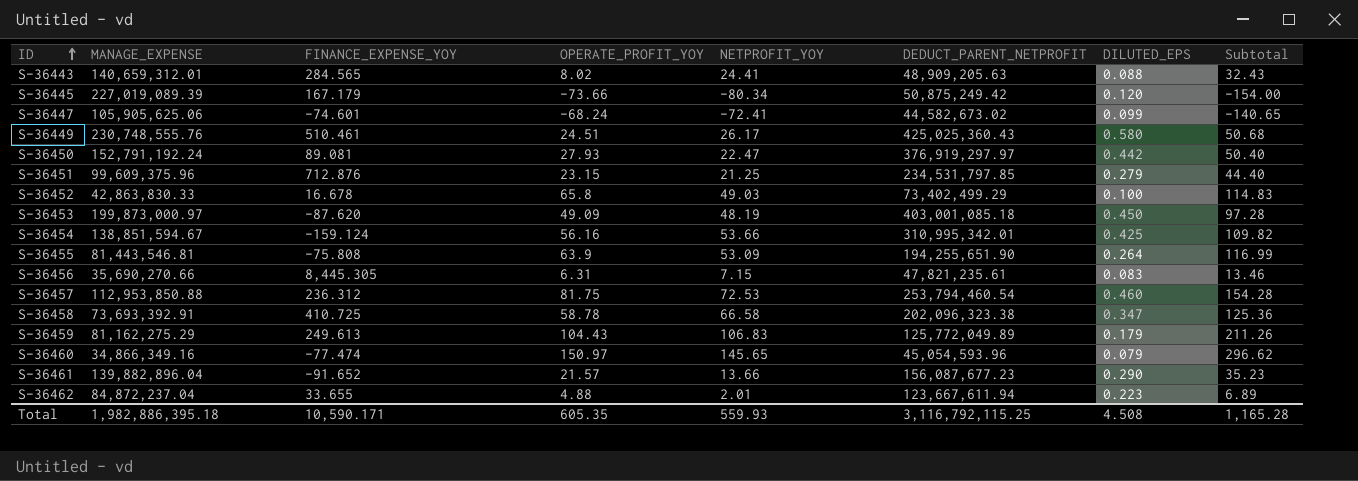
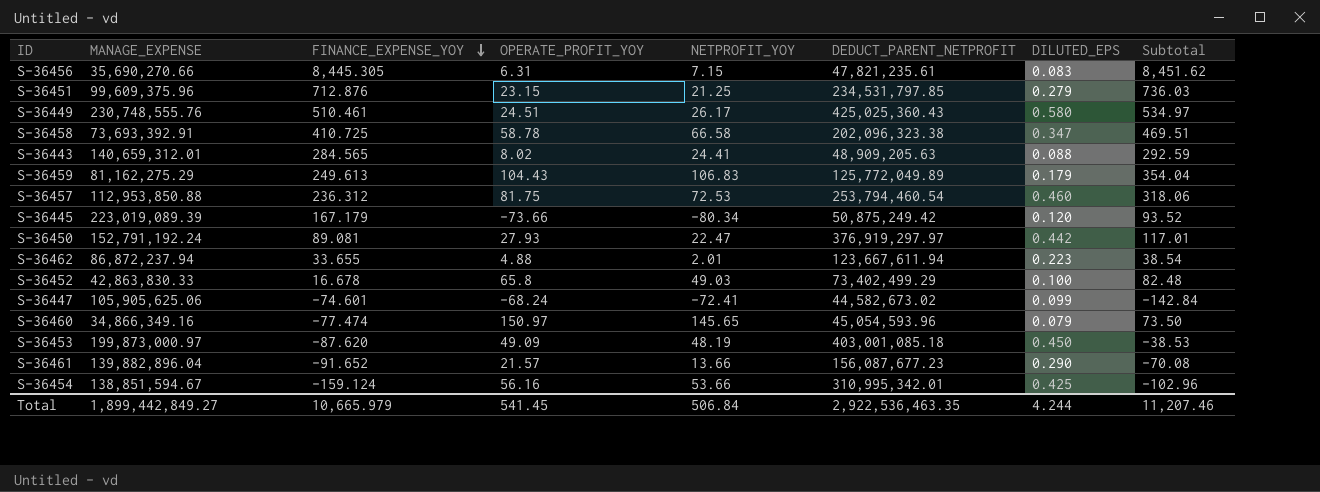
row order: ID ascending -> FINANCE_EXPENSE_YOY descending
column Subtotal | formula: [OPERATE_PROFIT_YOY] + [NETPROFIT_YOY] -> [FINANCE_EXPENSE_YOY] + [OPERATE_PROFIT_YOY]
row S-36455: 81,443,546.81 | -75.808 | 63.9 | 53.09 | 194,255,651.90 | 0.264 | 116.99 -> none
S-36445 | MANAGE_EXPENSE: 227,019,089.39 -> 223,019,089.39
S-36462 | MANAGE_EXPENSE: 84,872,237.04 -> 86,872,237.94
Total | MANAGE_EXPENSE: 1,982,886,395.18 -> 1,899,442,849.27
Total | FINANCE_EXPENSE_YOY: 10,590.171 -> 10,665.979
Total | OPERATE_PROFIT_YOY: 605.35 -> 541.45
Total | NETPROFIT_YOY: 559.93 -> 506.84
Total | DEDUCT_PARENT_NETPROFIT: 3,116,792,115.25 -> 2,922,536,463.35
Total | DILUTED_EPS: 4.508 -> 4.244
Total | Subtotal: 1,165.28 -> 11,207.46

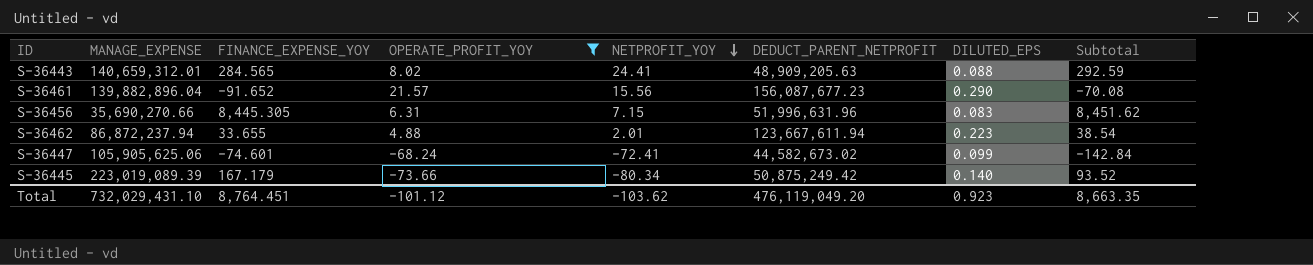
filter: none -> OPERATE_PROFIT_YOY <= 21.57
row order: FINANCE_EXPENSE_YOY descending -> NETPROFIT_YOY descending
S-36461 | NETPROFIT_YOY: 13.66 -> 15.56
S-36456 | DEDUCT_PARENT_NETPROFIT: 47,821,235.61 -> 51,996,631.96
S-36445 | DILUTED_EPS: 0.120 -> 0.140
Total | MANAGE_EXPENSE: 1,899,442,849.27 -> 732,029,431.10
Total | FINANCE_EXPENSE_YOY: 10,665.979 -> 8,764.451
Total | OPERATE_PROFIT_YOY: 541.45 -> -101.12
Total | NETPROFIT_YOY: 506.84 -> -103.62
Total | DEDUCT_PARENT_NETPROFIT: 2,922,536,463.35 -> 476,119,049.20
Total | DILUTED_EPS: 4.244 -> 0.923
Total | Subtotal: 11,207.46 -> 8,663.35

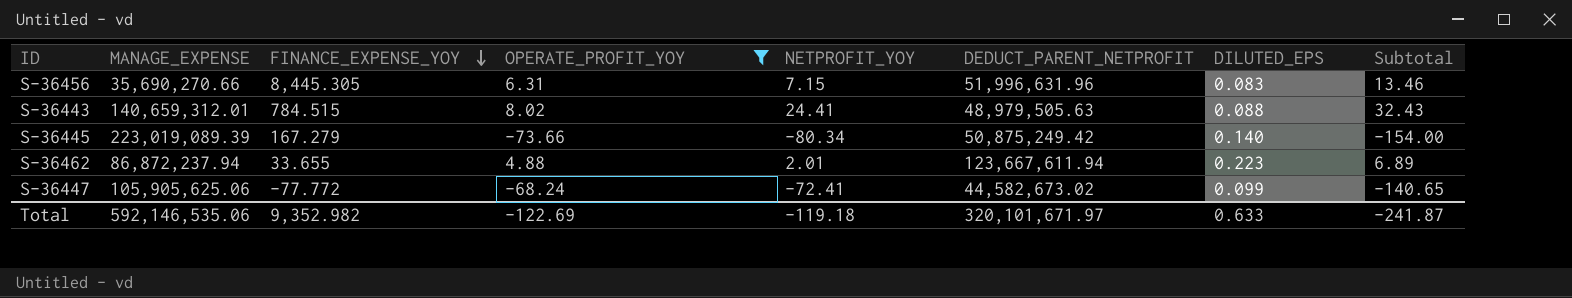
row order: NETPROFIT_YOY descending -> FINANCE_EXPENSE_YOY descending
column Subtotal | formula: [FINANCE_EXPENSE_YOY] + [OPERATE_PROFIT_YOY] -> [OPERATE_PROFIT_YOY] + [NETPROFIT_YOY]
row S-36461: 139,882,896.04 | -91.652 | 21.57 | 15.56 | 156,087,677.23 | 0.290 | -70.08 -> none
S-36443 | FINANCE_EXPENSE_YOY: 284.565 -> 784.515
S-36443 | DEDUCT_PARENT_NETPROFIT: 48,909,205.63 -> 48,979,505.63
S-36445 | FINANCE_EXPENSE_YOY: 167.179 -> 167.279
S-36447 | FINANCE_EXPENSE_YOY: -74.601 -> -77.772
Total | MANAGE_EXPENSE: 732,029,431.10 -> 592,146,535.06
Total | FINANCE_EXPENSE_YOY: 8,764.451 -> 9,352.982
Total | OPERATE_PROFIT_YOY: -101.12 -> -122.69
Total | NETPROFIT_YOY: -103.62 -> -119.18
Total | DEDUCT_PARENT_NETPROFIT: 476,119,049.20 -> 320,101,671.97
Total | DILUTED_EPS: 0.923 -> 0.633
Total | Subtotal: 8,663.35 -> -241.87

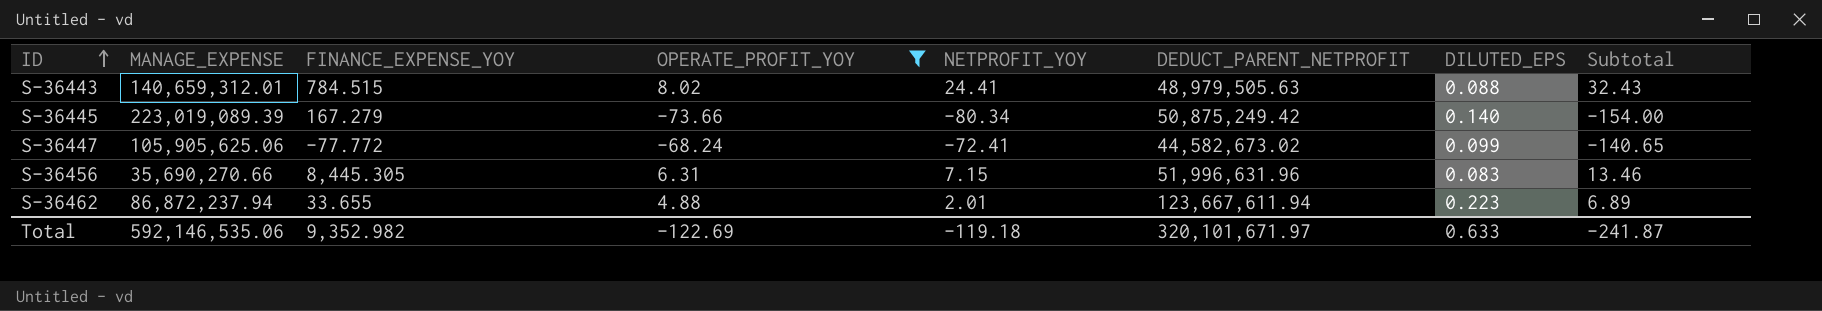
row order: FINANCE_EXPENSE_YOY descending -> ID ascending

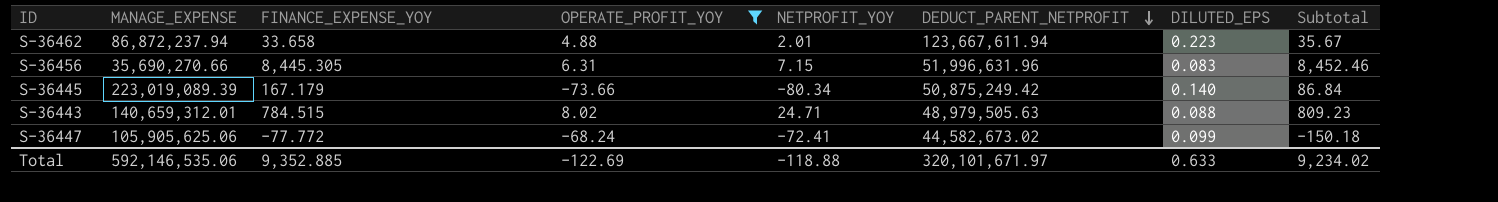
row order: ID ascending -> DEDUCT_PARENT_NETPROFIT descending
column Subtotal | formula: [OPERATE_PROFIT_YOY] + [NETPROFIT_YOY] -> [FINANCE_EXPENSE_YOY] + [NETPROFIT_YOY]
S-36462 | FINANCE_EXPENSE_YOY: 33.655 -> 33.658
S-36445 | FINANCE_EXPENSE_YOY: 167.279 -> 167.179
S-36443 | NETPROFIT_YOY: 24.41 -> 24.71
Total | FINANCE_EXPENSE_YOY: 9,352.982 -> 9,352.885
Total | NETPROFIT_YOY: -119.18 -> -118.88
Total | Subtotal: -241.87 -> 9,234.02

